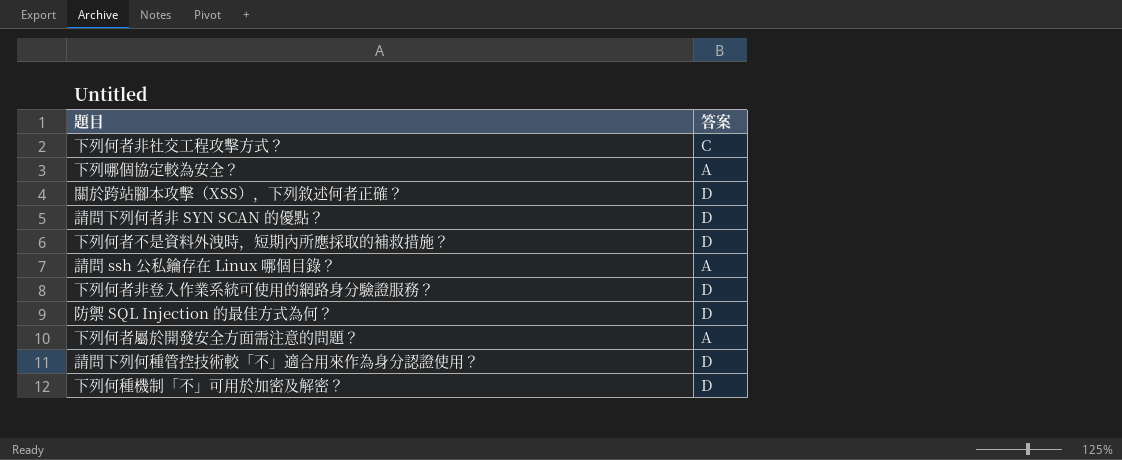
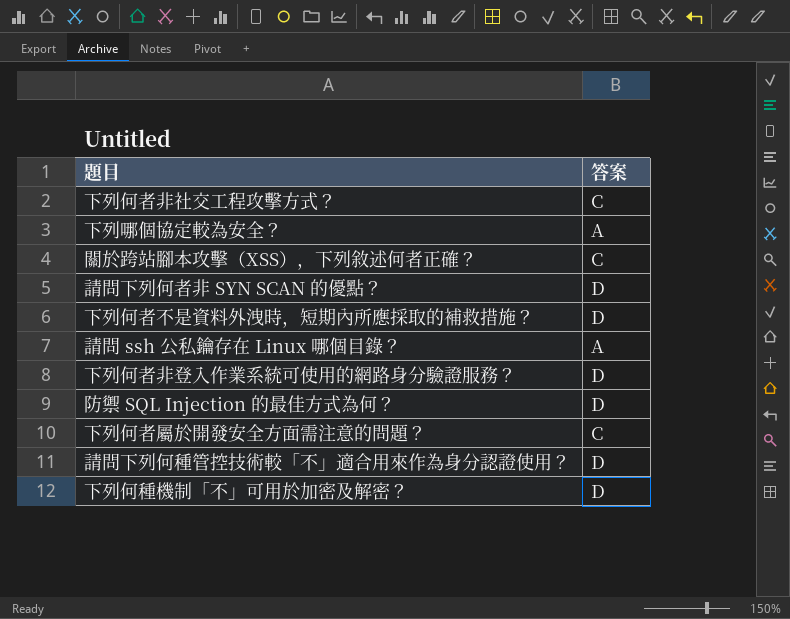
關於跨站腳本攻擊（XSS），下列敘述何者正確？ | 答案: D -> C
下列何者屬於開發安全方面需注意的問題？ | 答案: A -> C

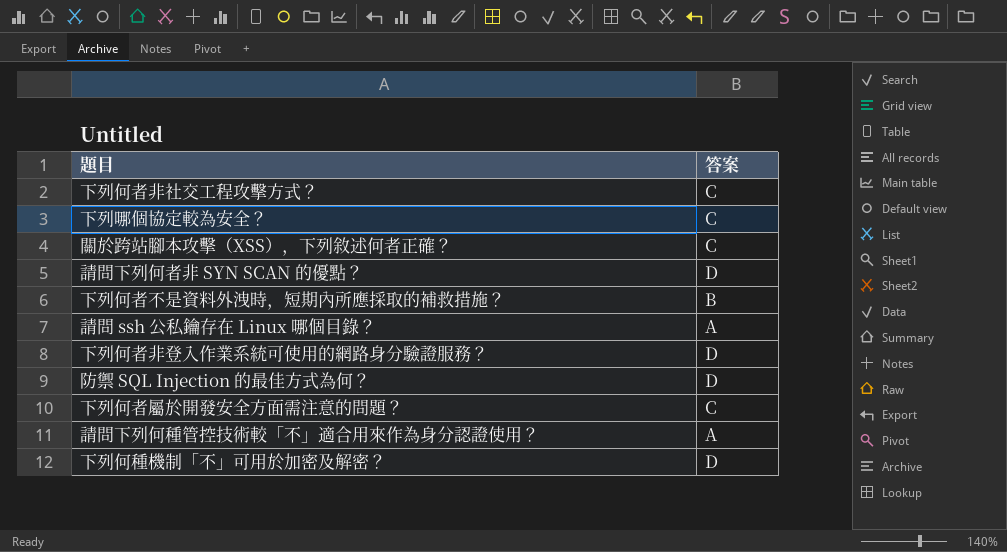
下列哪個協定較為安全？ | 答案: A -> C
下列何者不是資料外洩時，短期內所應採取的補救措施？ | 答案: D -> B
請問下列何種管控技術較「不」適合用來作為身分認證使用？ | 答案: D -> A

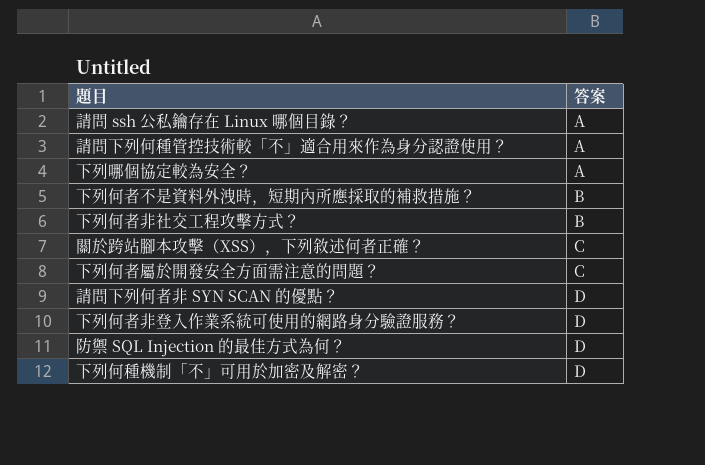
row order: none -> 答案 ascending
下列哪個協定較為安全？ | 答案: C -> A
下列何者非社交工程攻擊方式？ | 答案: C -> B

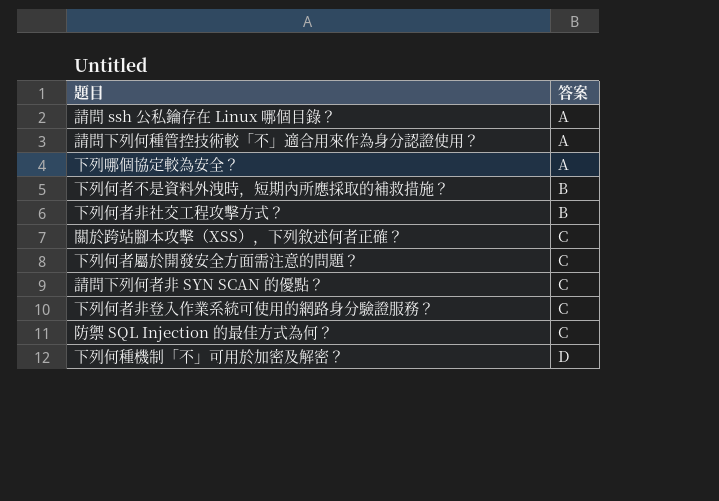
請問下列何者非 SYN SCAN 的優點？ | 答案: D -> C
下列何者非登入作業系統可使用的網路身分驗證服務？ | 答案: D -> C
防禦 SQL Injection 的最佳方式為何？ | 答案: D -> C

